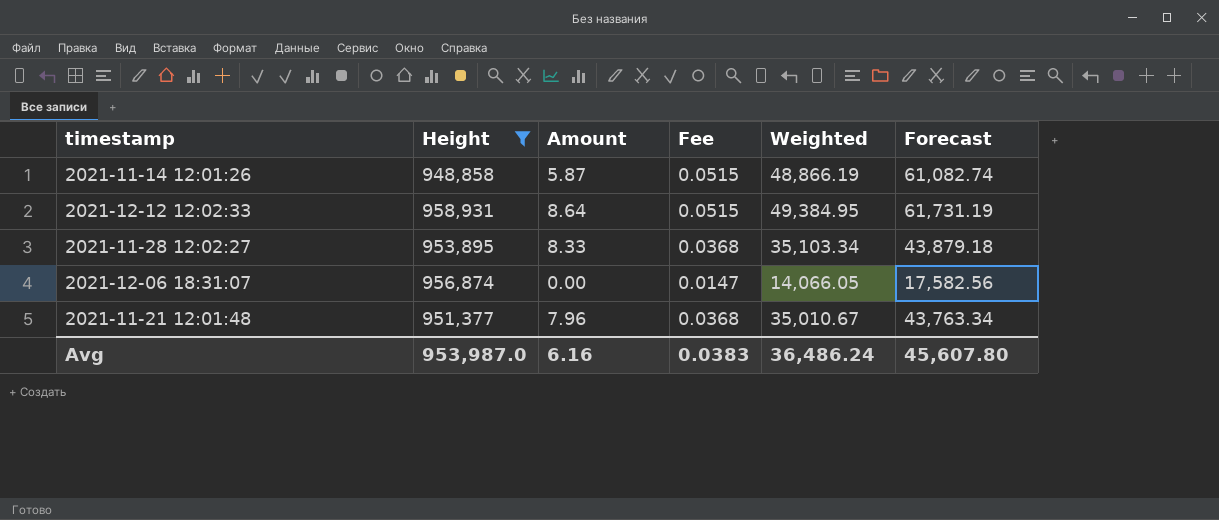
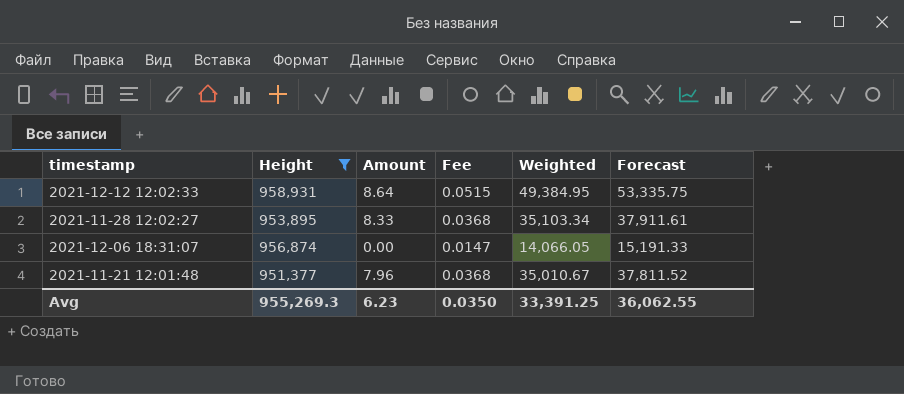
column Forecast | formula: [Weighted] * 1.25 -> [Weighted] * 1.08
row 2021-11-14 12:01:26: 948,858 | 5.87 | 0.0515 | 48,866.19 | 61,082.74 -> none
Avg | Height: 953,987.0 -> 955,269.3
Avg | Amount: 6.16 -> 6.23
Avg | Fee: 0.0383 -> 0.0350
Avg | Weighted: 36,486.24 -> 33,391.25
Avg | Forecast: 45,607.80 -> 36,062.55

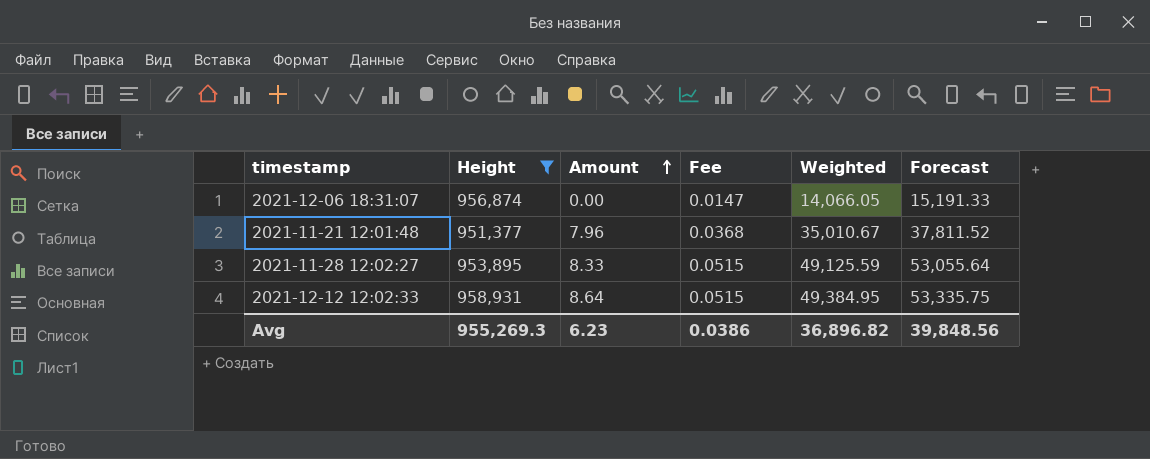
row order: none -> Amount ascending
2021-11-28 12:02:27 | Fee: 0.0368 -> 0.0515
2021-11-28 12:02:27 | Weighted: 35,103.34 -> 49,125.59
2021-11-28 12:02:27 | Forecast: 37,911.61 -> 53,055.64
Avg | Fee: 0.0350 -> 0.0386
Avg | Weighted: 33,391.25 -> 36,896.82
Avg | Forecast: 36,062.55 -> 39,848.56

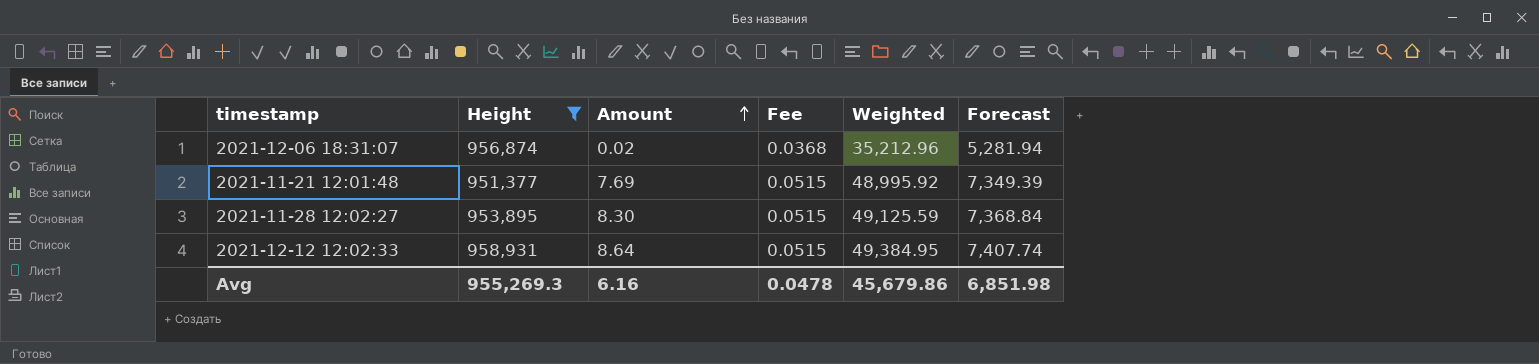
column Forecast | formula: [Weighted] * 1.08 -> [Weighted] * 0.15
2021-12-06 18:31:07 | Amount: 0.00 -> 0.02
2021-12-06 18:31:07 | Fee: 0.0147 -> 0.0368
2021-12-06 18:31:07 | Weighted: 14,066.05 -> 35,212.96
2021-11-21 12:01:48 | Amount: 7.96 -> 7.69
2021-11-21 12:01:48 | Fee: 0.0368 -> 0.0515
2021-11-21 12:01:48 | Weighted: 35,010.67 -> 48,995.92
2021-11-28 12:02:27 | Amount: 8.33 -> 8.30
Avg | Amount: 6.23 -> 6.16
Avg | Fee: 0.0386 -> 0.0478
Avg | Weighted: 36,896.82 -> 45,679.86
Avg | Forecast: 39,848.56 -> 6,851.98

